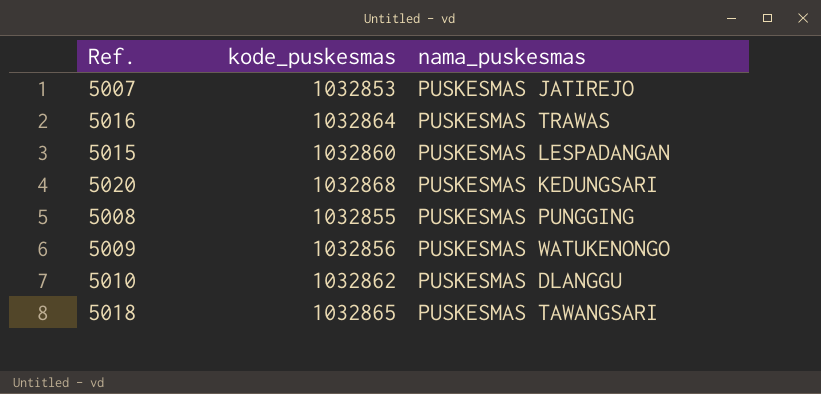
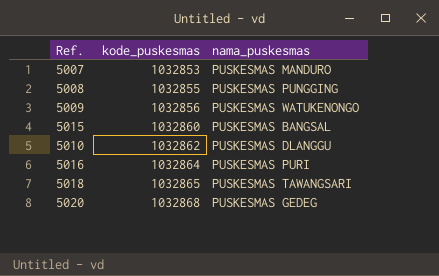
row order: none -> kode_puskesmas ascending
5007 | nama_puskesmas: PUSKESMAS JATIREJO -> PUSKESMAS MANDURO
5015 | nama_puskesmas: PUSKESMAS LESPADANGAN -> PUSKESMAS BANGSAL
5016 | nama_puskesmas: PUSKESMAS TRAWAS -> PUSKESMAS PURI
5020 | nama_puskesmas: PUSKESMAS KEDUNGSARI -> PUSKESMAS GEDEG

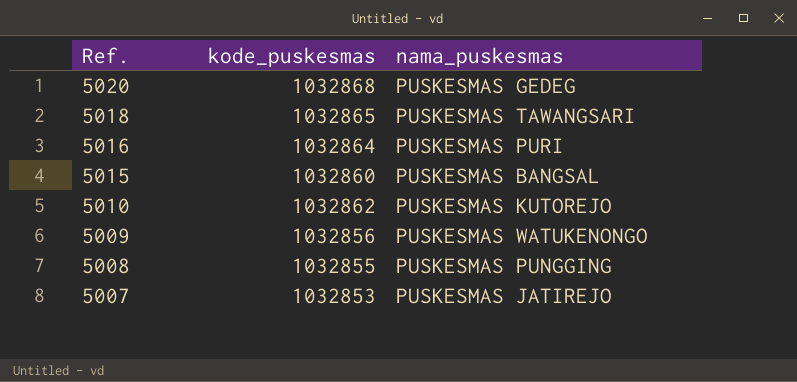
row order: kode_puskesmas ascending -> Ref. descending
5010 | nama_puskesmas: PUSKESMAS DLANGGU -> PUSKESMAS KUTOREJO
5007 | nama_puskesmas: PUSKESMAS MANDURO -> PUSKESMAS JATIREJO

